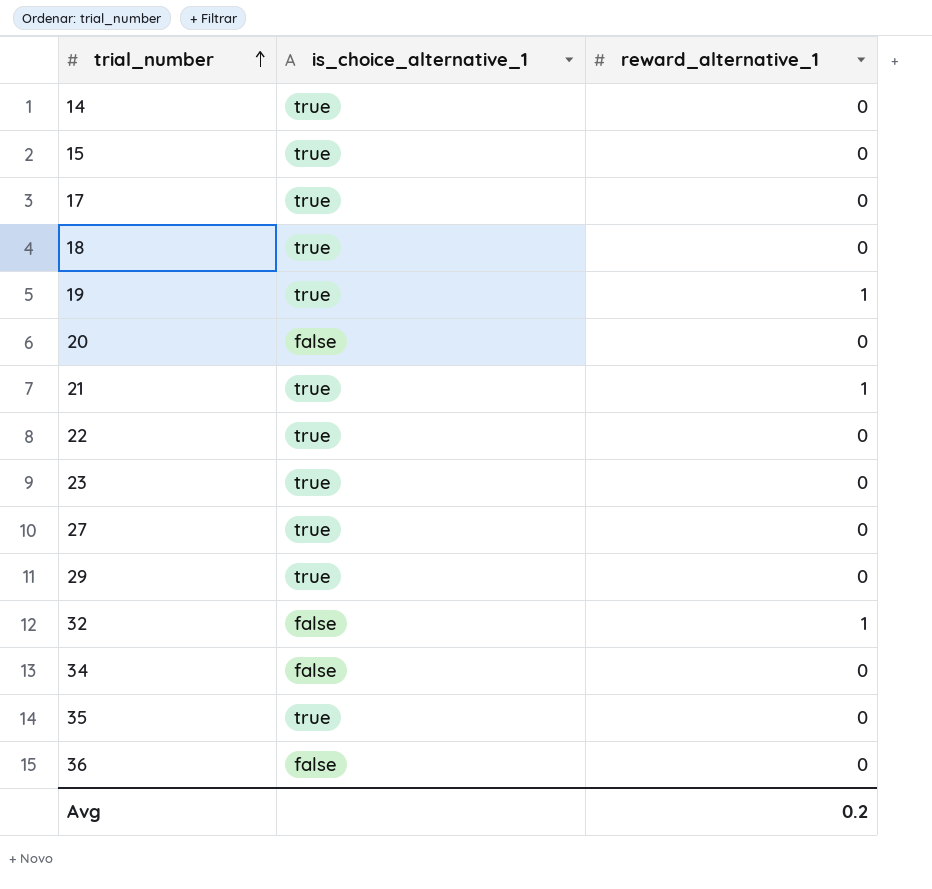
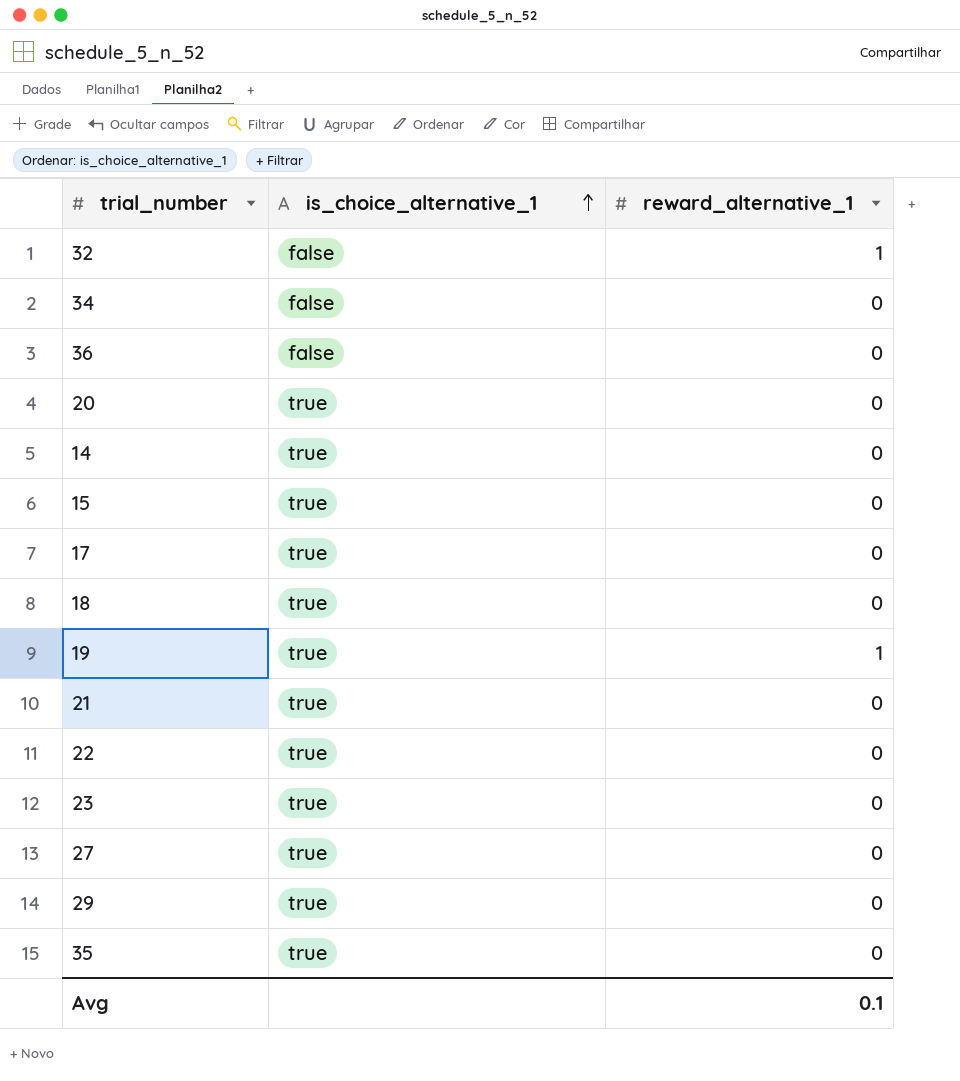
row order: trial_number ascending -> is_choice_alternative_1 ascending
20 | is_choice_alternative_1: false -> true
21 | reward_alternative_1: 1 -> 0
Avg | reward_alternative_1: 0.2 -> 0.1

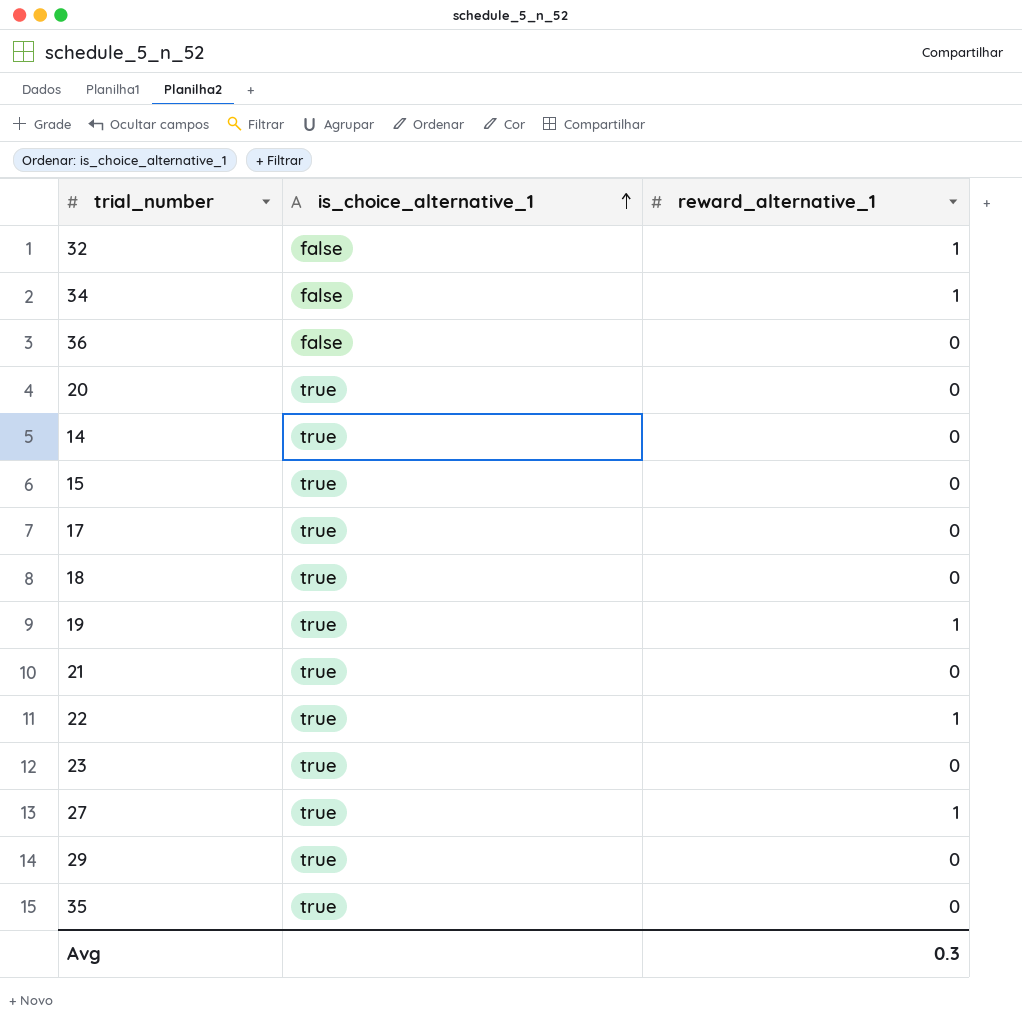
34 | reward_alternative_1: 0 -> 1
22 | reward_alternative_1: 0 -> 1
27 | reward_alternative_1: 0 -> 1
Avg | reward_alternative_1: 0.1 -> 0.3

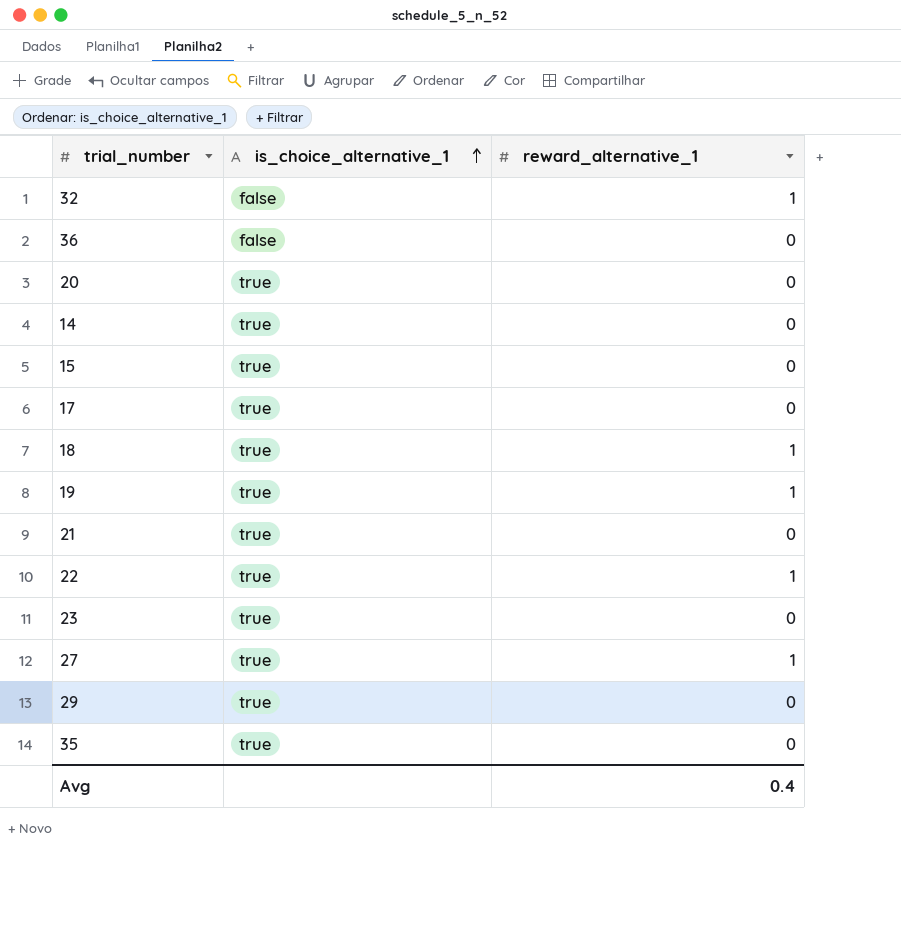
row 34: false | 1 -> none
18 | reward_alternative_1: 0 -> 1
Avg | reward_alternative_1: 0.3 -> 0.4

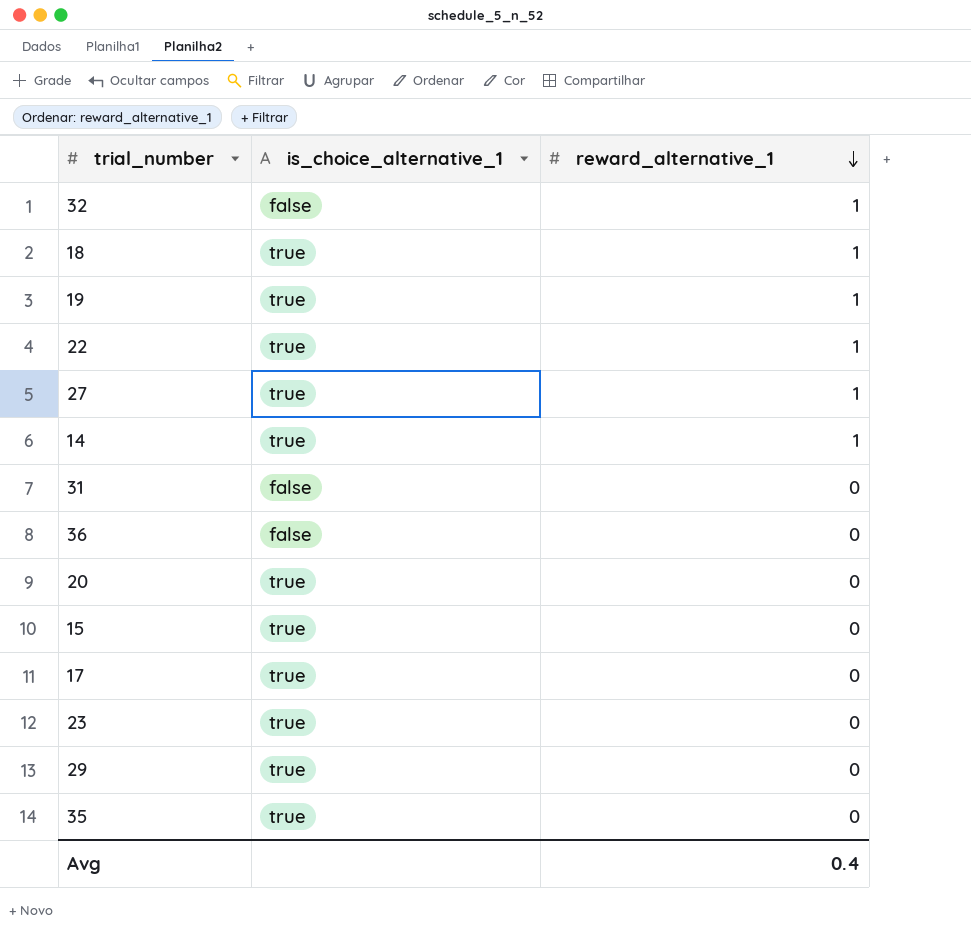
row order: is_choice_alternative_1 ascending -> reward_alternative_1 descending
row 21: true | 0 -> none
14 | reward_alternative_1: 0 -> 1
row 31: none -> false | 0

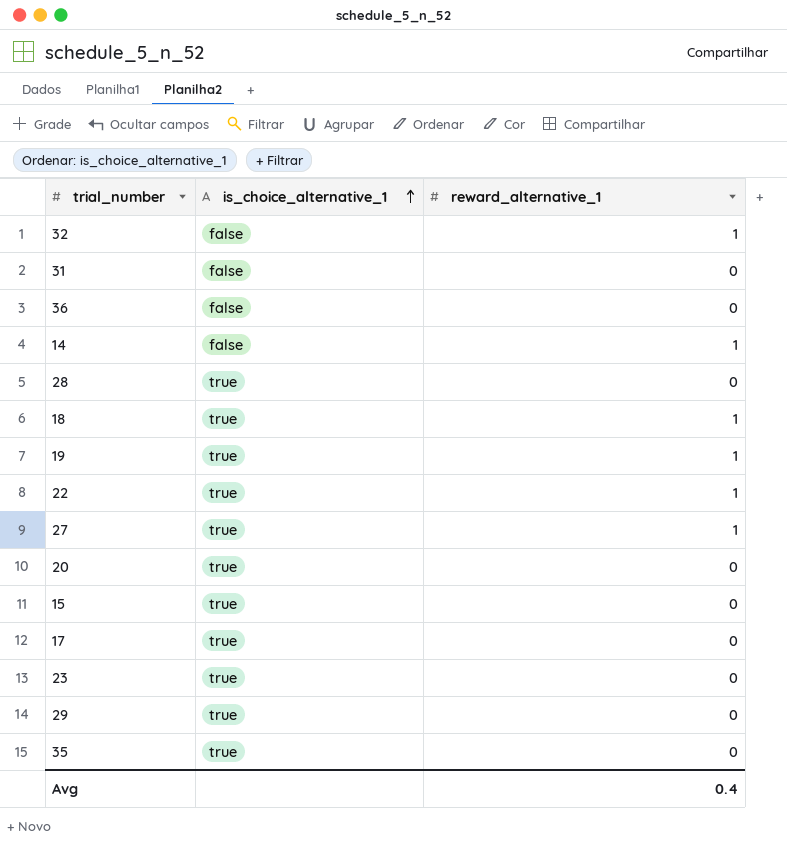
row order: reward_alternative_1 descending -> is_choice_alternative_1 ascending
14 | is_choice_alternative_1: true -> false
row 28: none -> true | 0

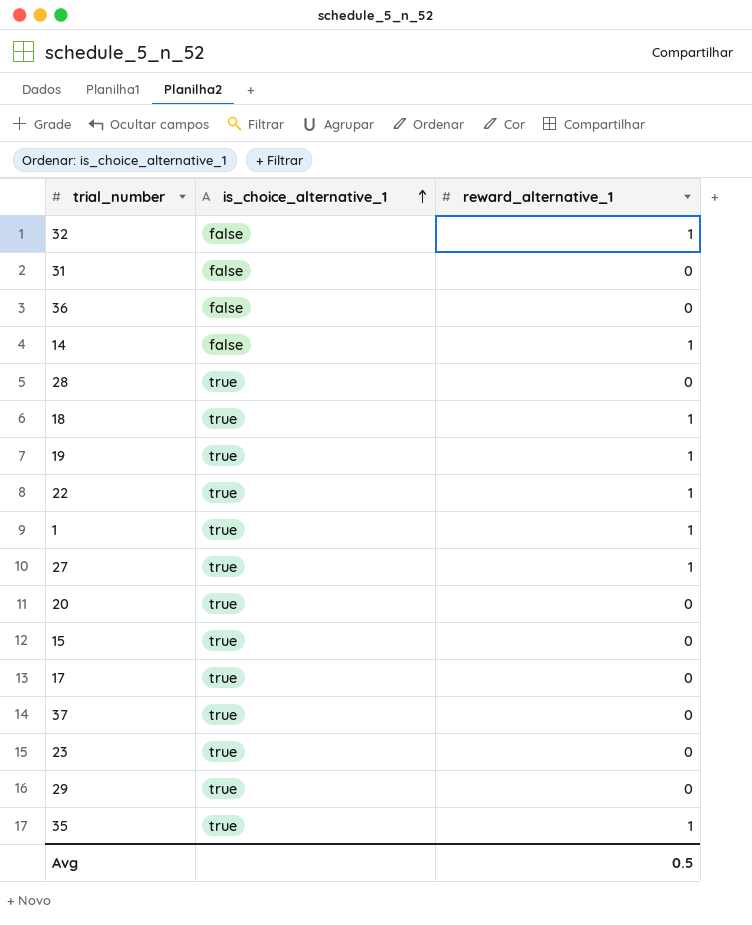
row 1: none -> true | 1
row 37: none -> true | 0
35 | reward_alternative_1: 0 -> 1
Avg | reward_alternative_1: 0.4 -> 0.5

